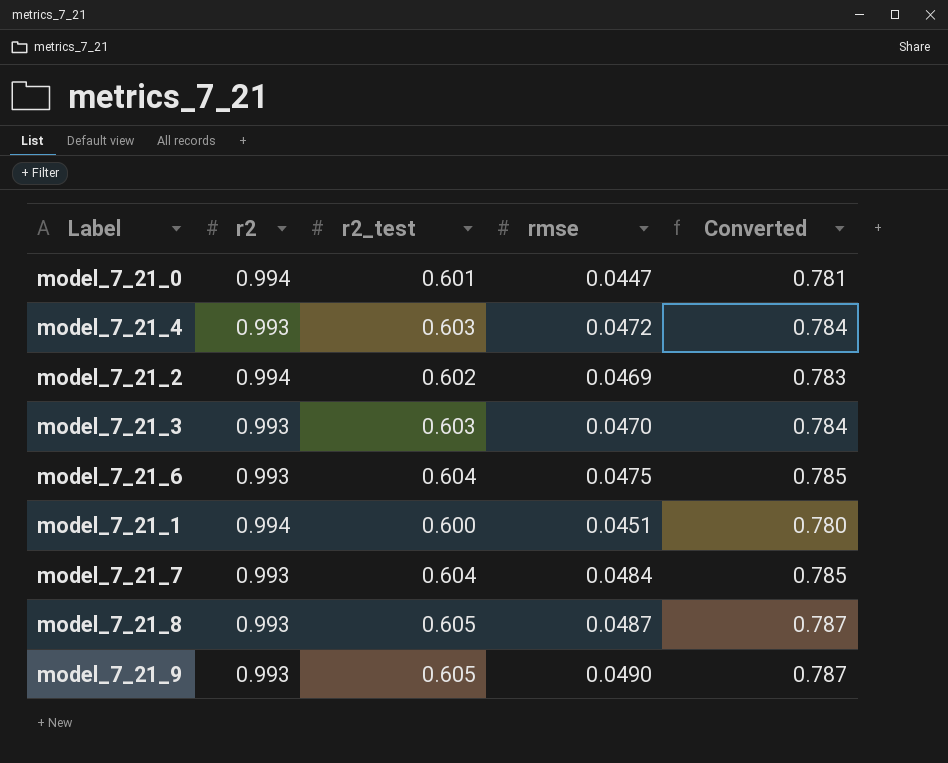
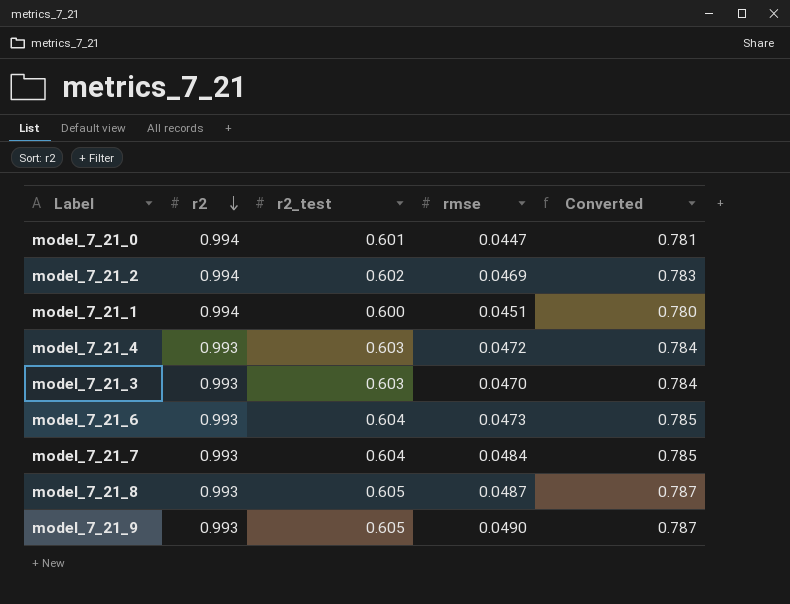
row order: none -> r2 descending
model_7_21_6 | rmse: 0.0475 -> 0.0473

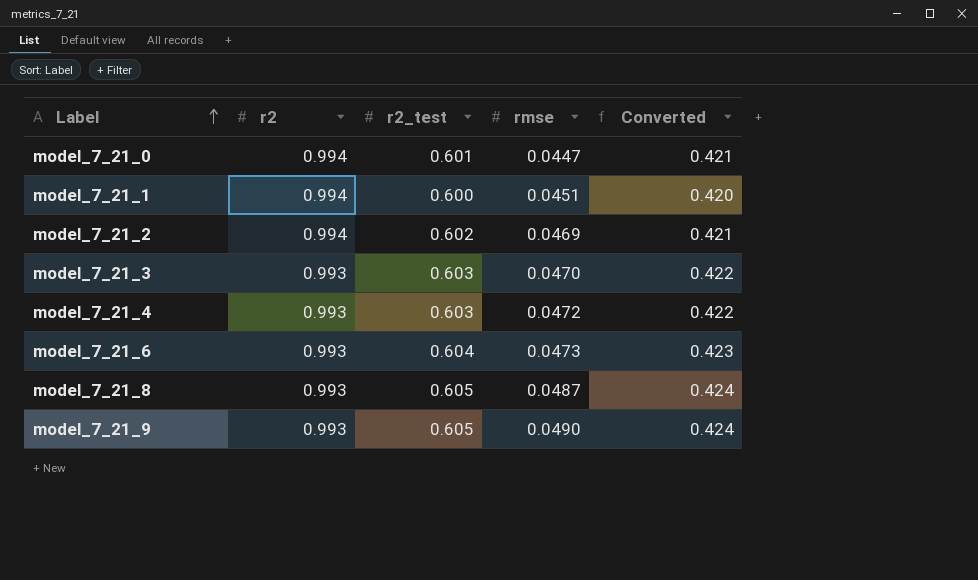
row order: r2 descending -> Label ascending
column Converted | formula: [r2_test] * 1.3 -> [r2_test] * 0.7
row model_7_21_7: 0.993 | 0.604 | 0.0484 | 0.785 -> none

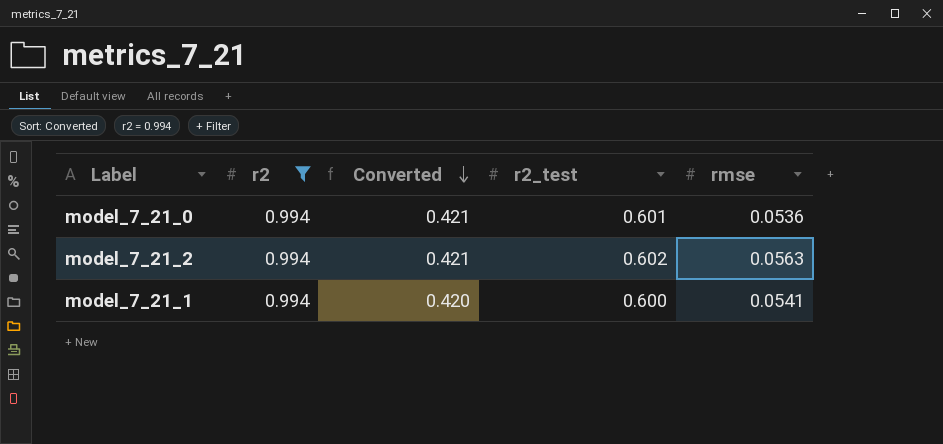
filter: none -> r2 = 0.994
row order: Label ascending -> Converted descending
column Converted | position: 5 -> 3
model_7_21_0 | rmse: 0.0447 -> 0.0536
model_7_21_2 | rmse: 0.0469 -> 0.0563
model_7_21_1 | rmse: 0.0451 -> 0.0541

